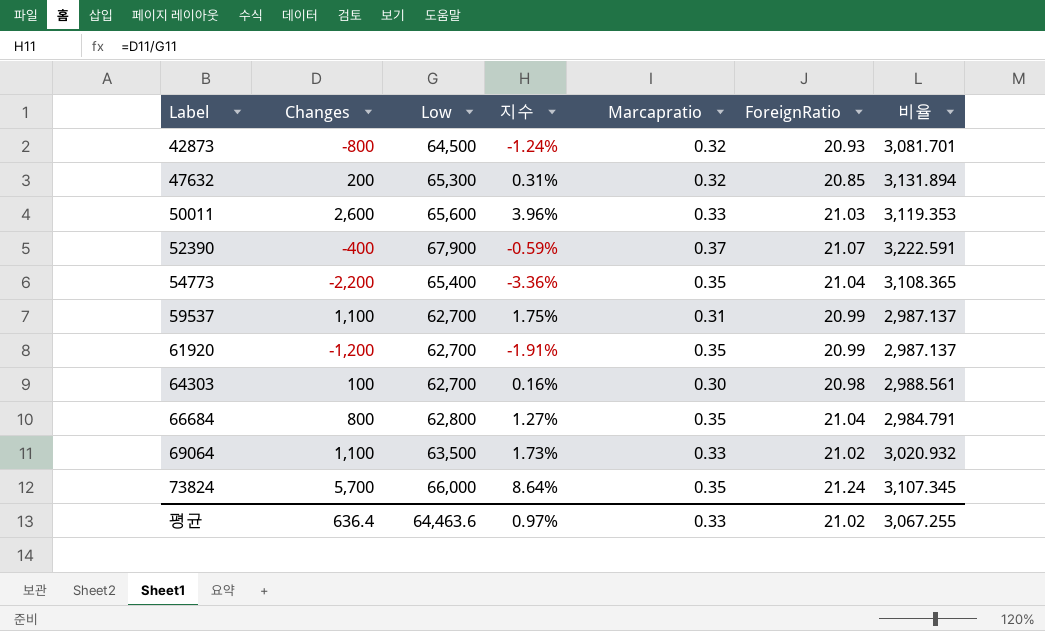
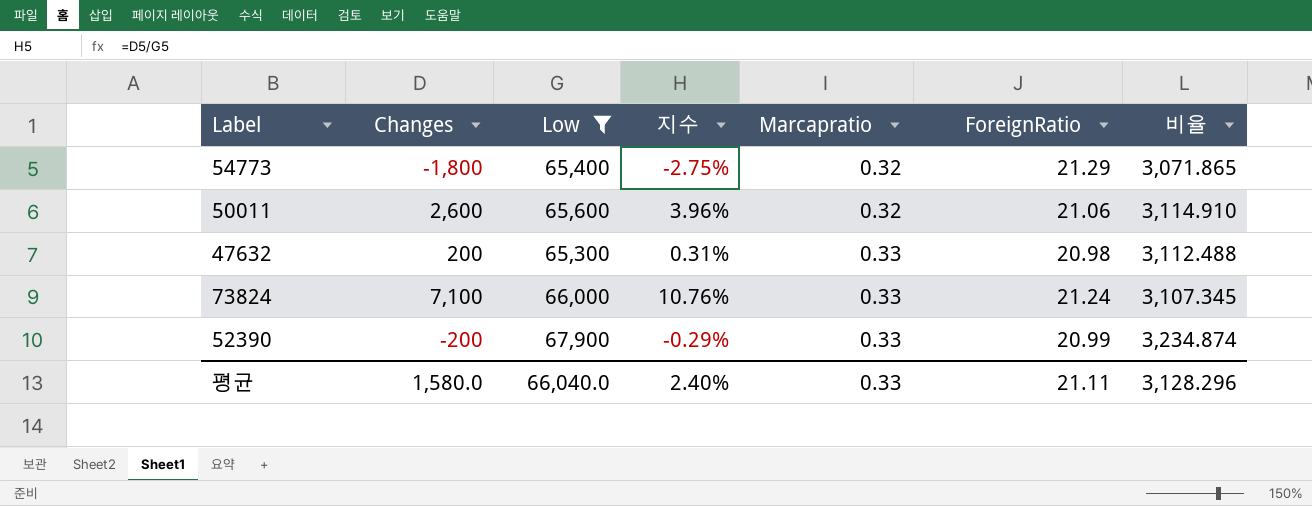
filter: none -> Low >= 65,300
row order: Label ascending -> Marcapratio ascending
54773 | Changes: -2,200 -> -1,800
54773 | 지수: -3.36% -> -2.75%
54773 | Marcapratio: 0.35 -> 0.32
54773 | ForeignRatio: 21.04 -> 21.29
54773 | 비율: 3,108.365 -> 3,071.865
50011 | Marcapratio: 0.33 -> 0.32
50011 | ForeignRatio: 21.03 -> 21.06
50011 | 비율: 3,119.353 -> 3,114.910
47632 | Marcapratio: 0.32 -> 0.33
47632 | ForeignRatio: 20.85 -> 20.98
47632 | 비율: 3,131.894 -> 3,112.488
73824 | Changes: 5,700 -> 7,100
73824 | 지수: 8.64% -> 10.76%
73824 | Marcapratio: 0.35 -> 0.33
52390 | Changes: -400 -> -200
52390 | 지수: -0.59% -> -0.29%
52390 | Marcapratio: 0.37 -> 0.33
52390 | ForeignRatio: 21.07 -> 20.99
52390 | 비율: 3,222.591 -> 3,234.874
평균 | Changes: 636.4 -> 1,580.0
평균 | Low: 64,463.6 -> 66,040.0
평균 | 지수: 0.97% -> 2.40%
평균 | ForeignRatio: 21.02 -> 21.11
평균 | 비율: 3,067.255 -> 3,128.296

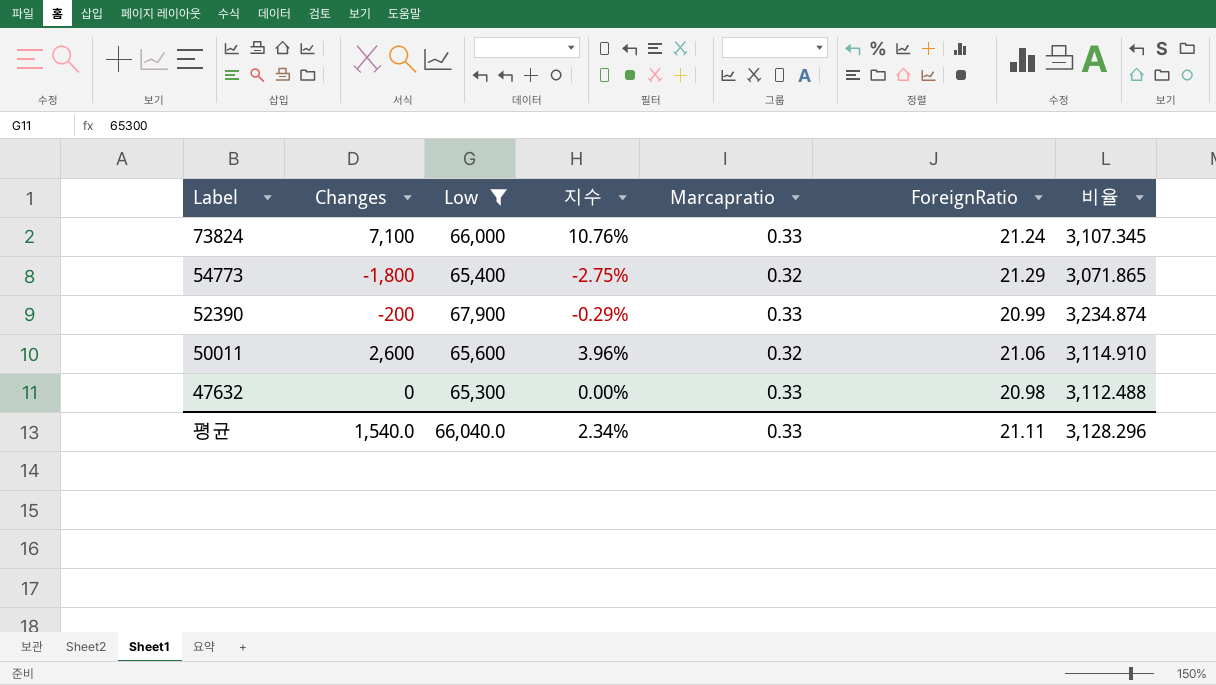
row order: Marcapratio ascending -> Label descending
47632 | Changes: 200 -> 0
47632 | 지수: 0.31% -> 0.00%
평균 | Changes: 1,580.0 -> 1,540.0
평균 | 지수: 2.40% -> 2.34%

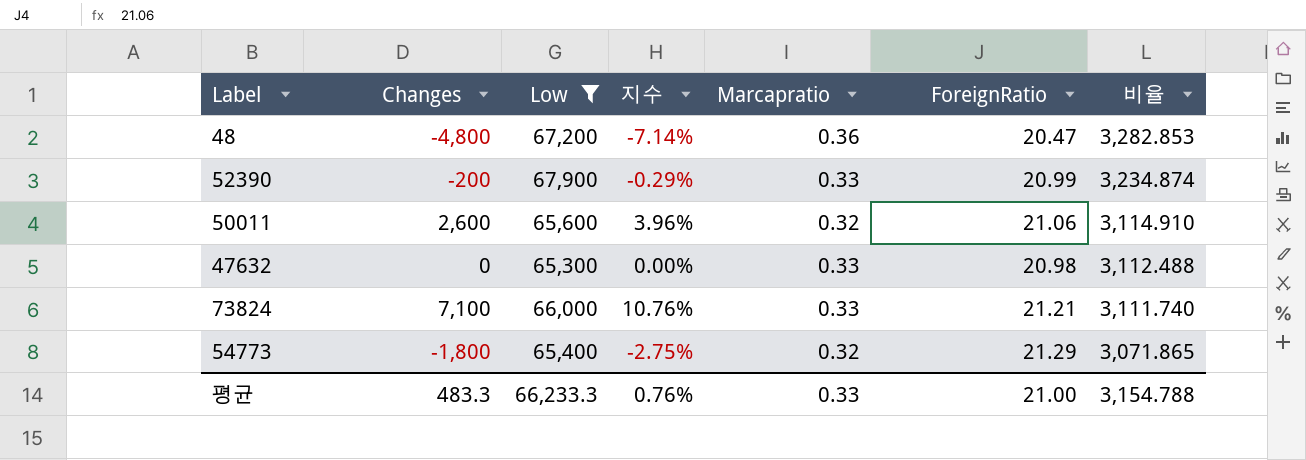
row order: Label descending -> 비율 descending
row 48: none -> -4,800 | 67,200 | -7.14% | 0.36 | 20.47 | 3,282.853
73824 | ForeignRatio: 21.24 -> 21.21
73824 | 비율: 3,107.345 -> 3,111.740
평균 | Changes: 1,540.0 -> 483.3
평균 | Low: 66,040.0 -> 66,233.3
평균 | 지수: 2.34% -> 0.76%
평균 | ForeignRatio: 21.11 -> 21.00
평균 | 비율: 3,128.296 -> 3,154.788

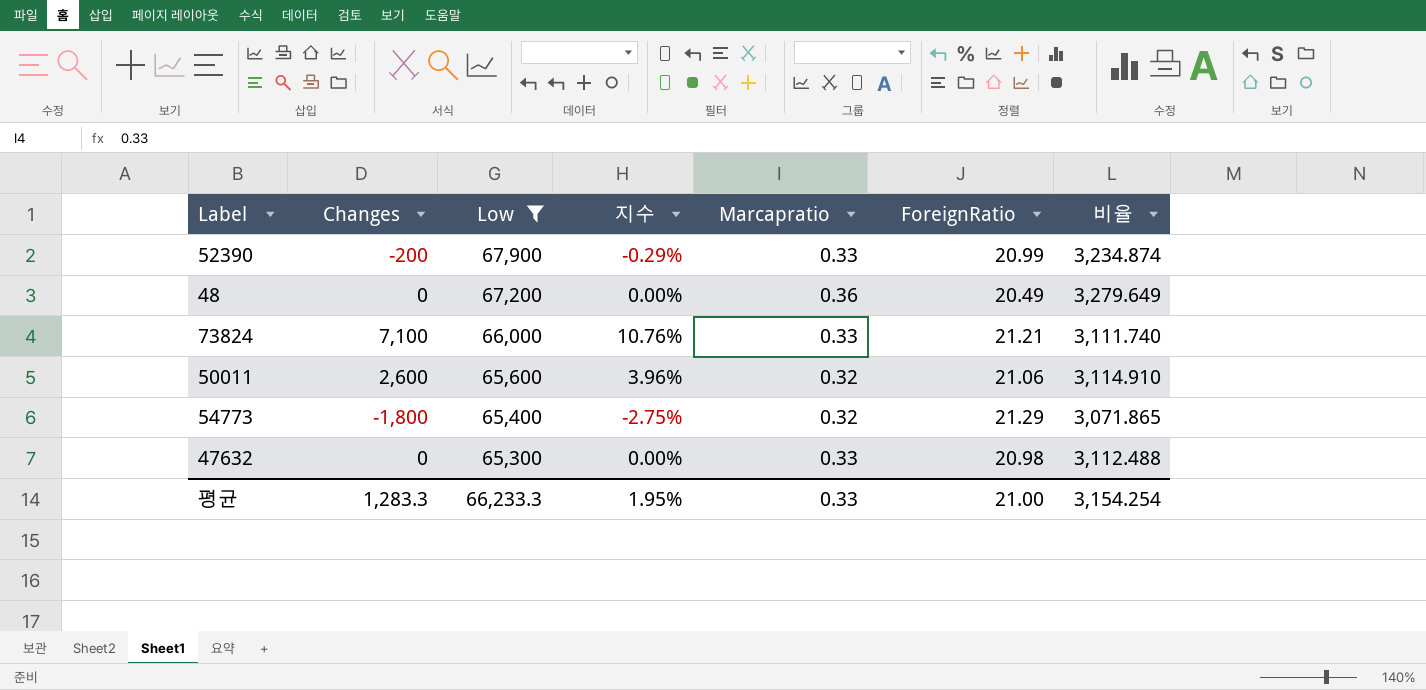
row order: 비율 descending -> Low descending
48 | Changes: -4,800 -> 0
48 | 지수: -7.14% -> 0.00%
48 | ForeignRatio: 20.47 -> 20.49
48 | 비율: 3,282.853 -> 3,279.649
평균 | Changes: 483.3 -> 1,283.3
평균 | 지수: 0.76% -> 1.95%
평균 | 비율: 3,154.788 -> 3,154.254

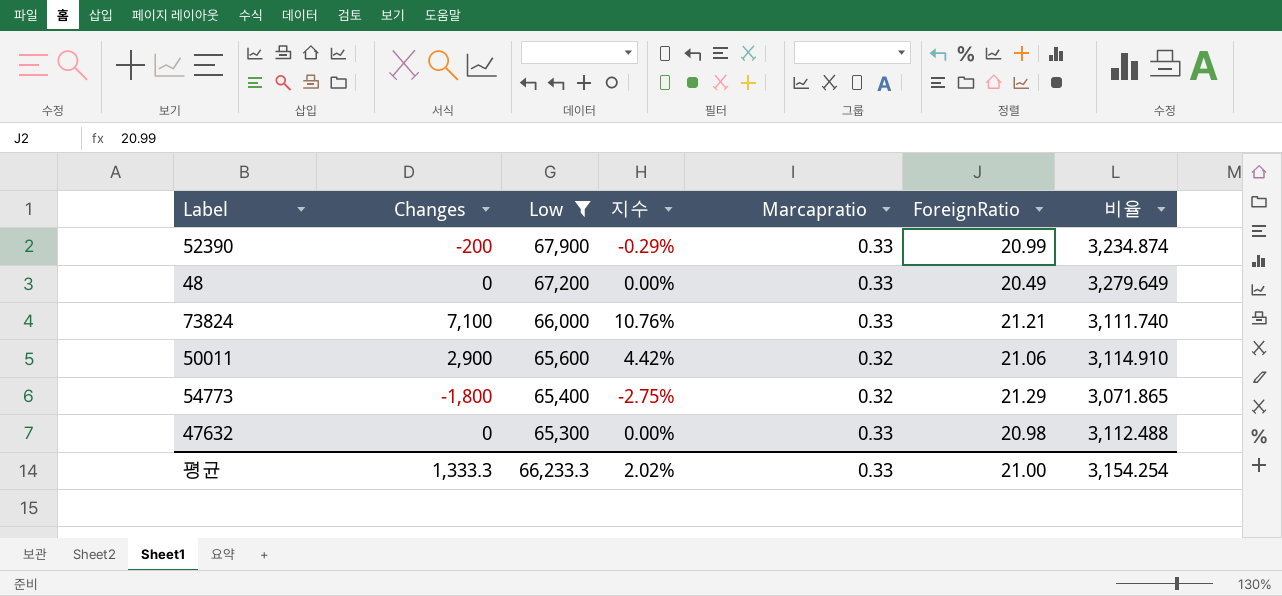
48 | Marcapratio: 0.36 -> 0.33
50011 | Changes: 2,600 -> 2,900
50011 | 지수: 3.96% -> 4.42%
평균 | Changes: 1,283.3 -> 1,333.3
평균 | 지수: 1.95% -> 2.02%

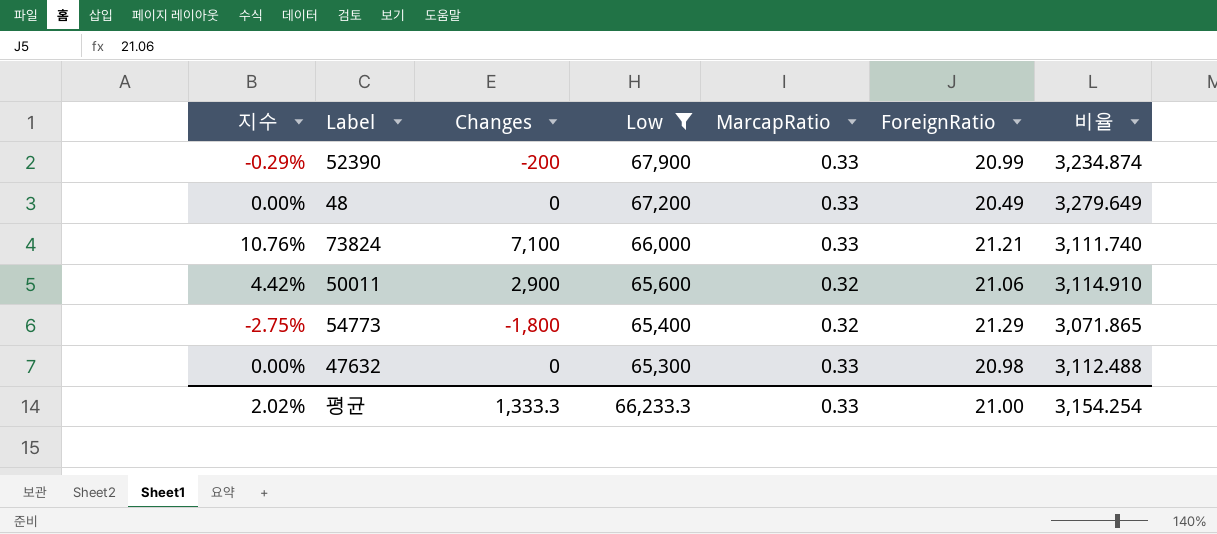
column 지수 | position: 4 -> 1
column name: Marcapratio -> MarcapRatio

